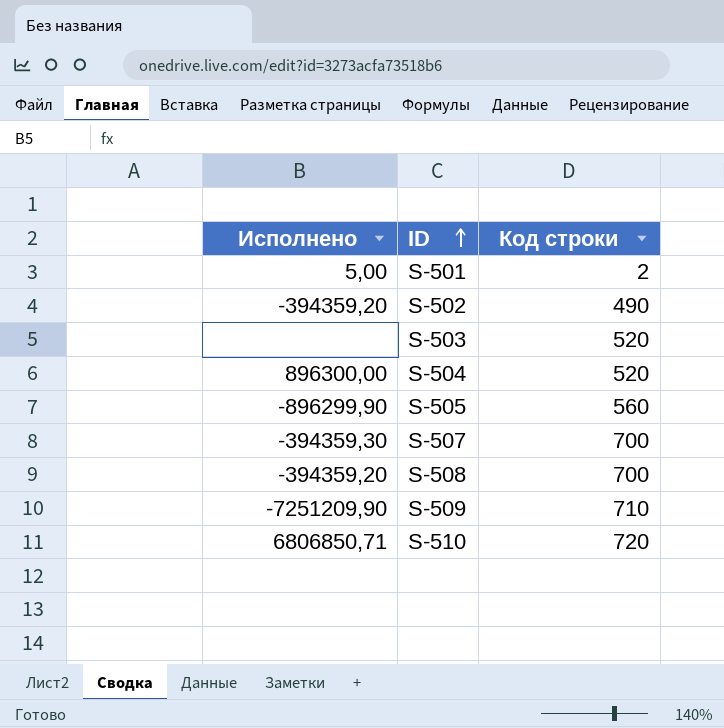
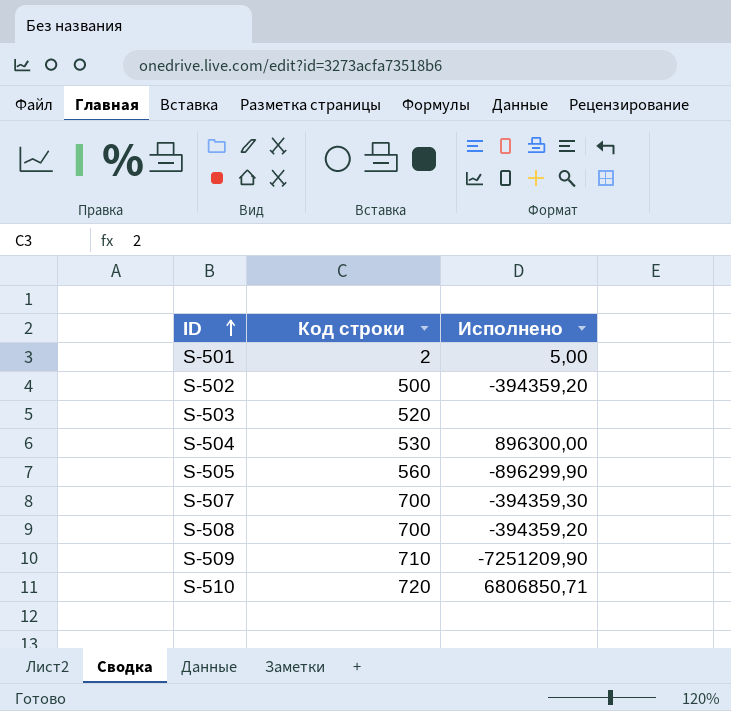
column Исполнено | position: 1 -> 3
S-502 | Код строки: 490 -> 500
S-504 | Код строки: 520 -> 530

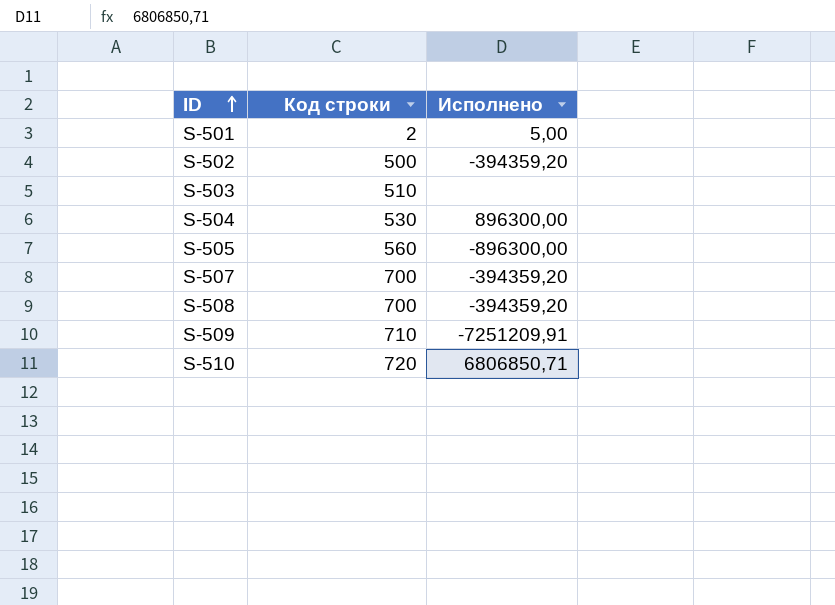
S-503 | Код строки: 520 -> 510
S-505 | Исполнено: -896299,90 -> -896300,00
S-507 | Исполнено: -394359,30 -> -394359,20
S-509 | Исполнено: -7251209,90 -> -7251209,91

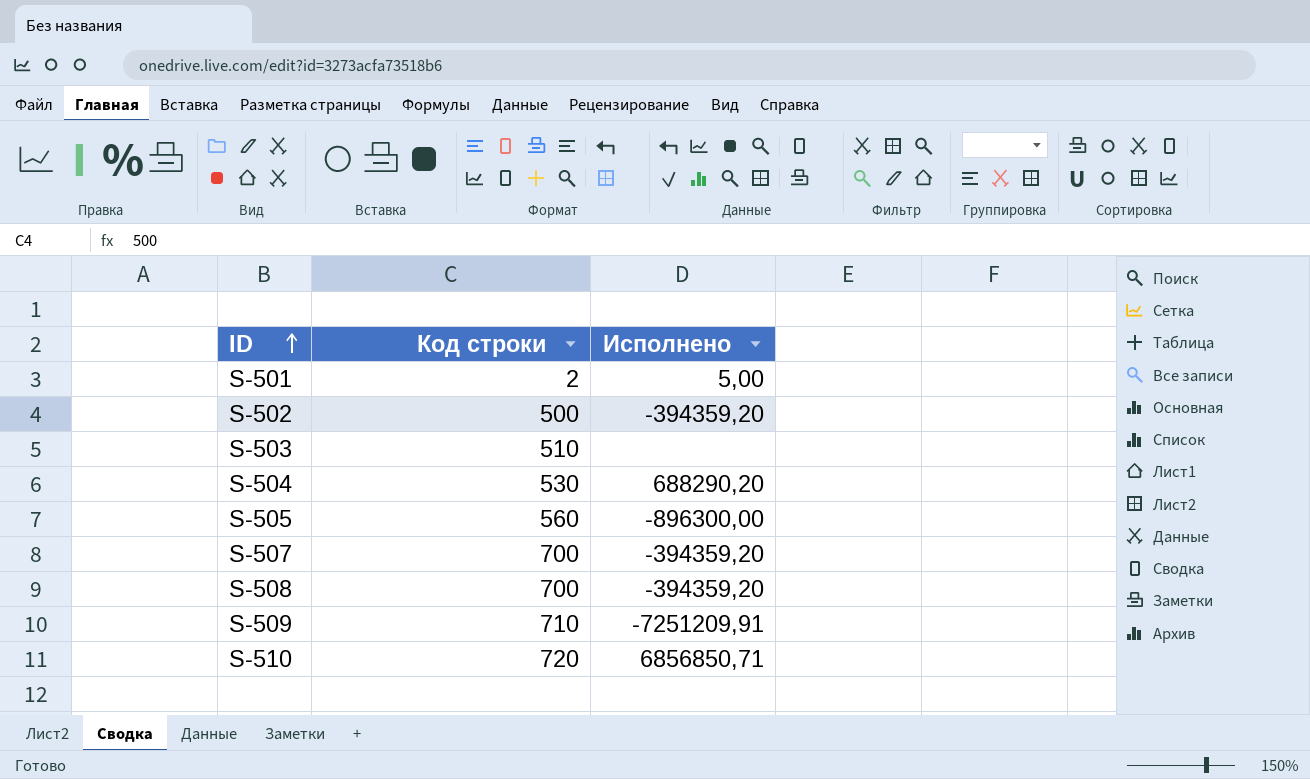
S-504 | Исполнено: 896300,00 -> 688290,20
S-510 | Исполнено: 6806850,71 -> 6856850,71

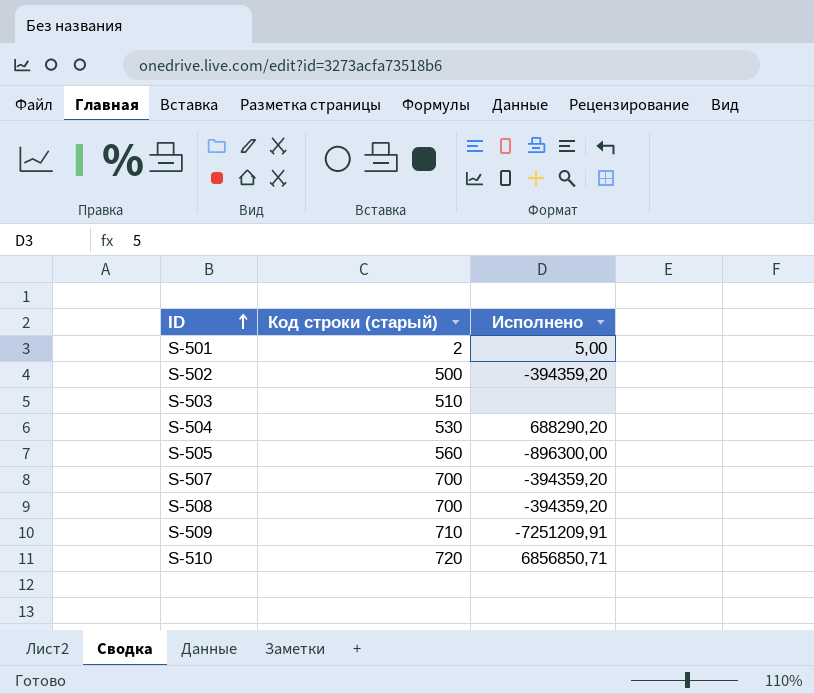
column name: Код строки -> Код строки (старый)

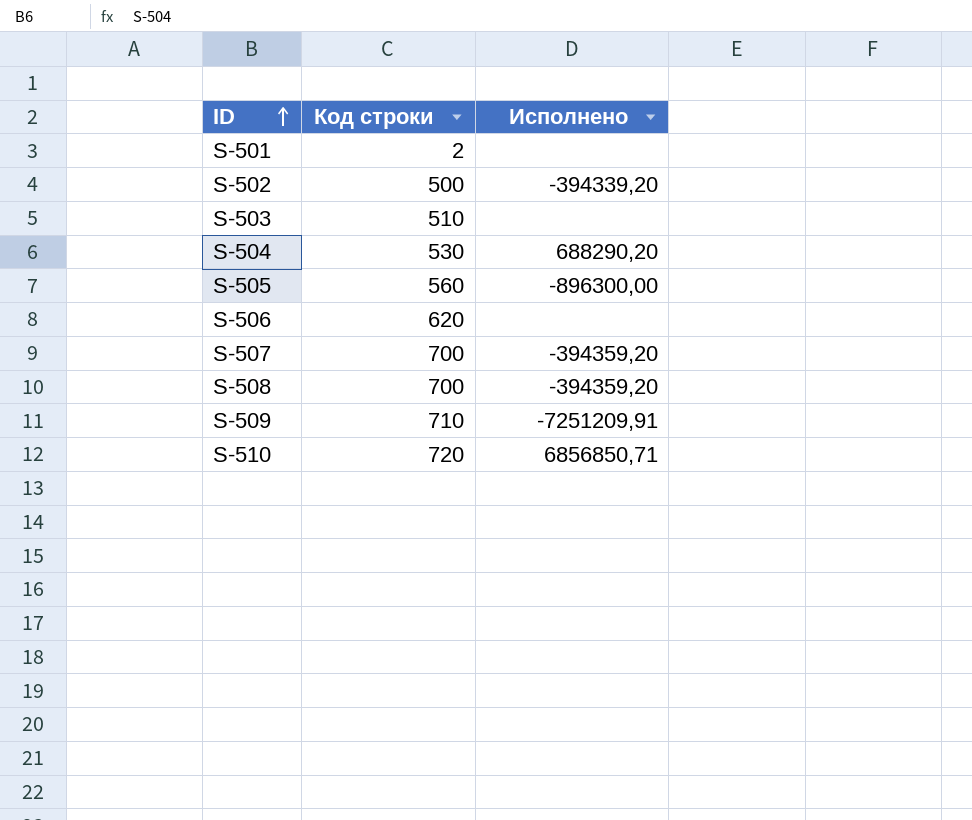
column name: Код строки (старый) -> Код строки
S-501 | Исполнено: 5,00 -> none
S-502 | Исполнено: -394359,20 -> -394339,20
row S-506: none -> 620 | none

